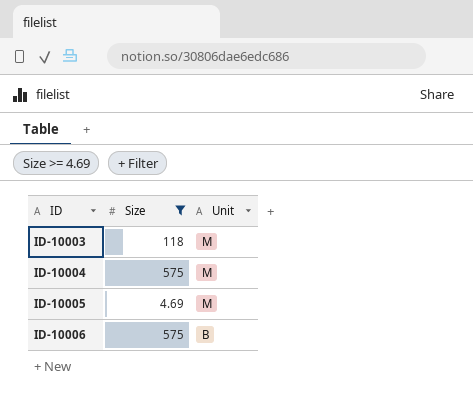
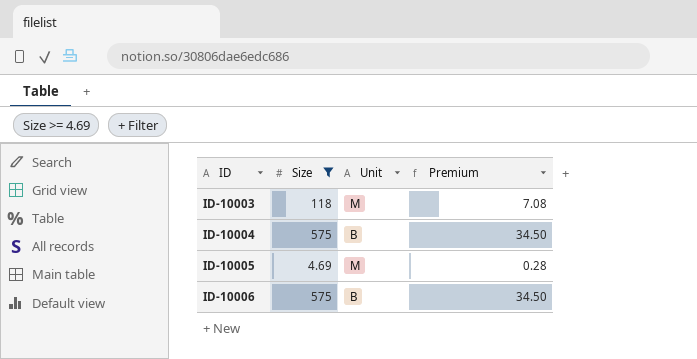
column Premium | formula: none -> [Size] * 0.06
ID-10004 | Unit: M -> B

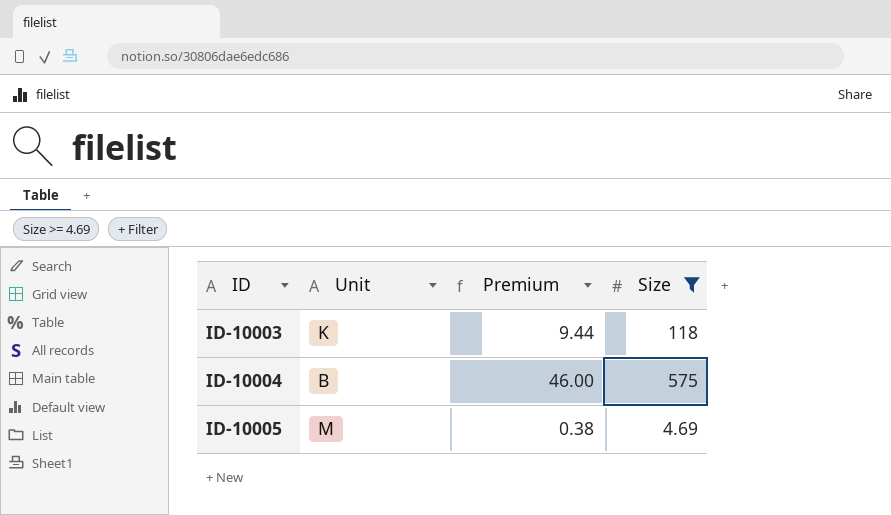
column Premium | formula: [Size] * 0.06 -> [Size] * 0.08
column Size | position: 2 -> 4
row ID-10006: 575 | B | 34.50 -> none
ID-10003 | Unit: M -> K

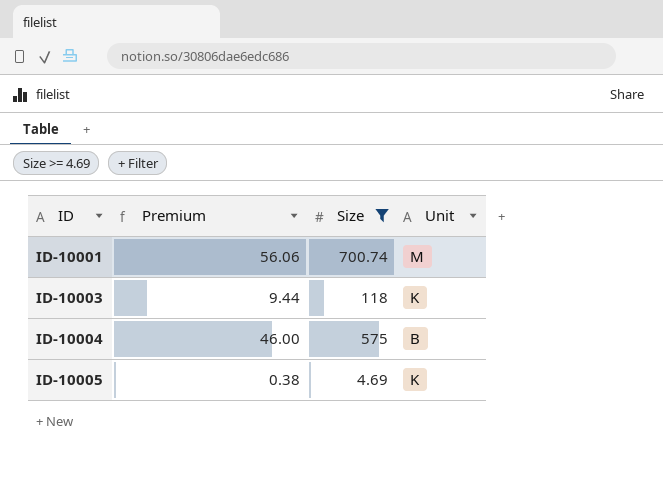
column Unit | position: 2 -> 4
row ID-10001: none -> 56.06 | 700.74 | M
ID-10005 | Unit: M -> K

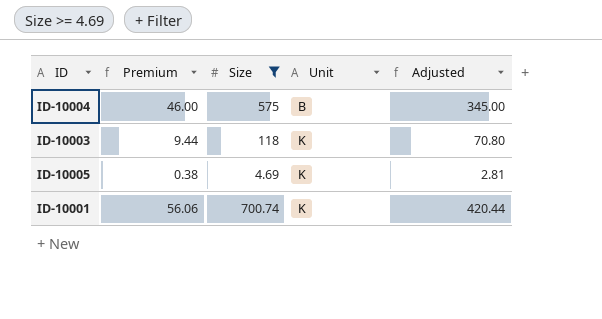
row order: ID ascending -> Unit ascending
column Adjusted | formula: none -> [Size] * 0.6
ID-10001 | Unit: M -> K

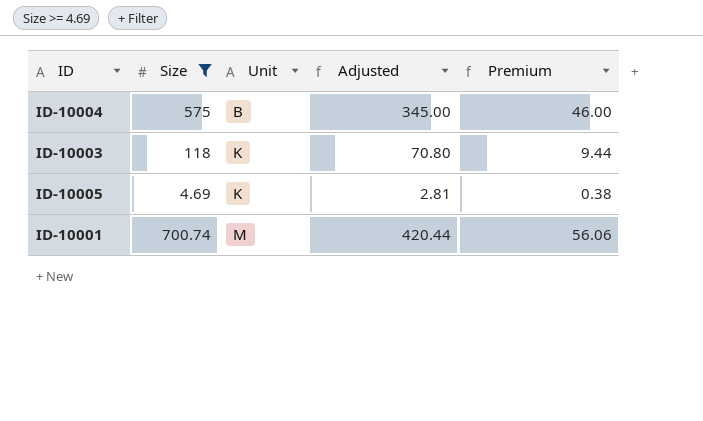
column Premium | position: 2 -> 5
ID-10001 | Unit: K -> M

